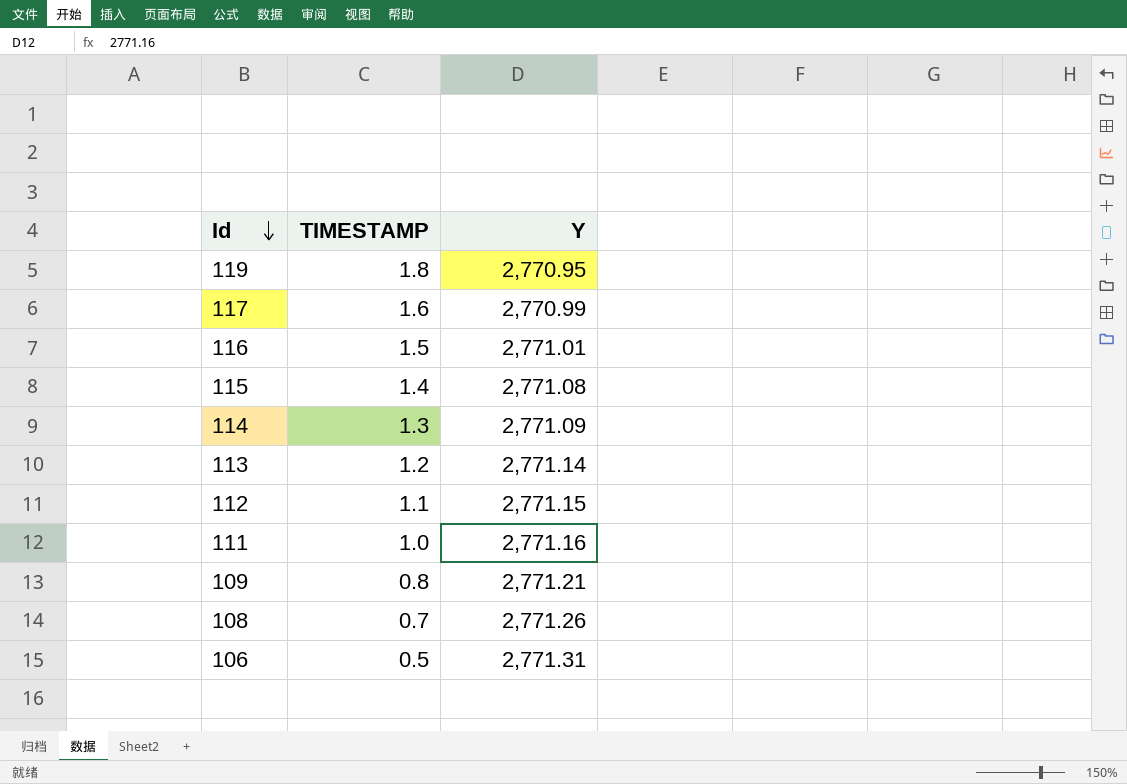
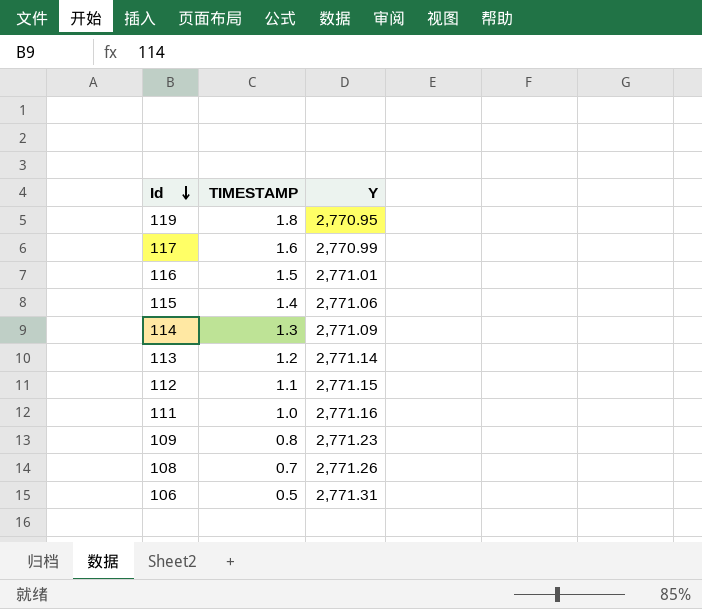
115 | Y: 2,771.08 -> 2,771.06
109 | Y: 2,771.21 -> 2,771.23

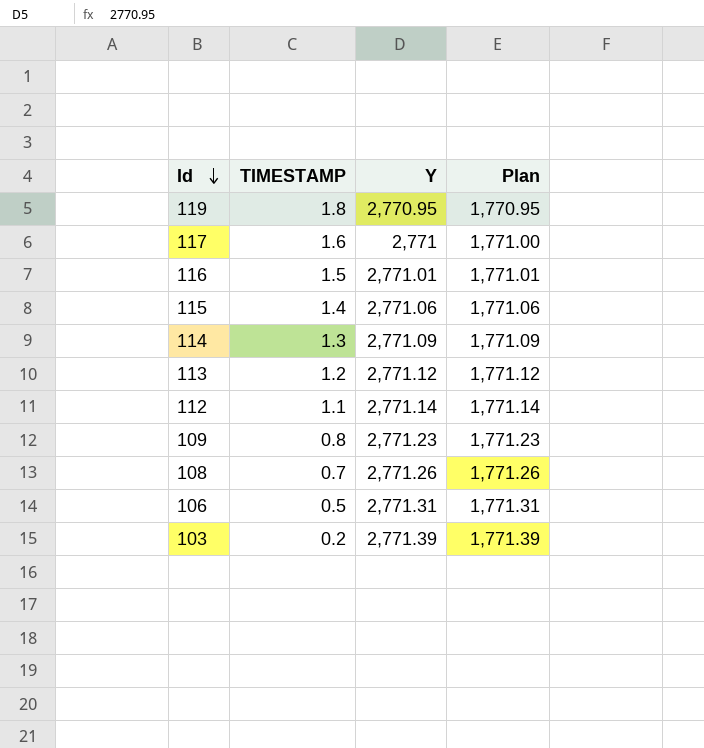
column Plan | formula: none -> [Y] - 1000
row 111: 1.0 | 2,771.16 -> none
117 | Y: 2,770.99 -> 2,771
113 | Y: 2,771.14 -> 2,771.12
112 | Y: 2,771.15 -> 2,771.14
row 103: none -> 0.2 | 2,771.39 | 1,771.39

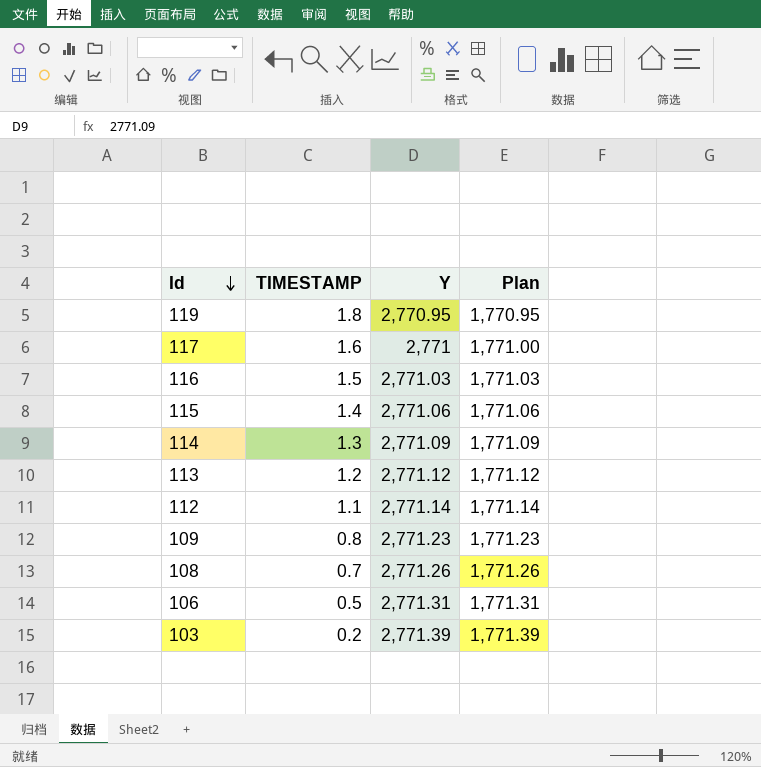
116 | Y: 2,771.01 -> 2,771.03
116 | Plan: 1,771.01 -> 1,771.03

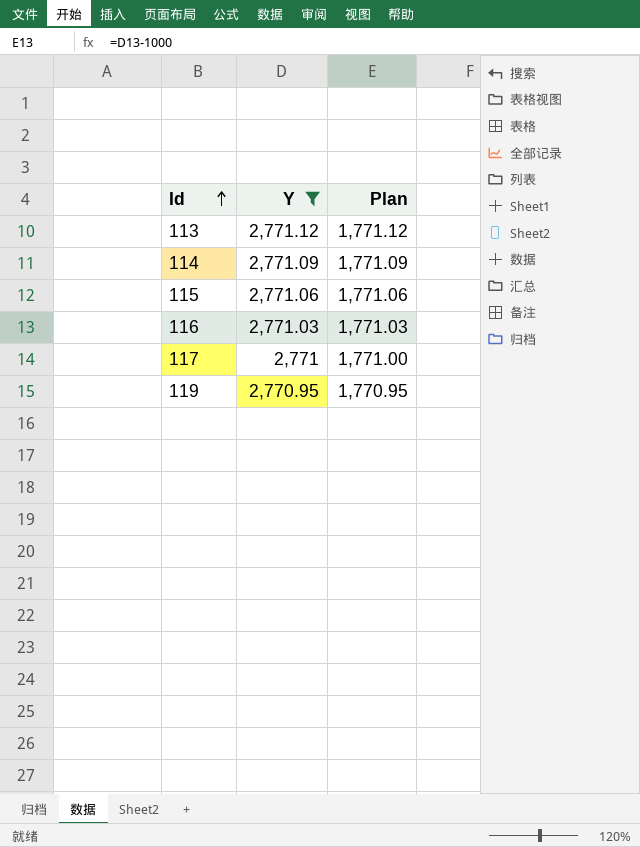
filter: none -> Y <= 2,771.12
row order: Id descending -> Id ascending
column TIMESTAMP | position: 2 -> none

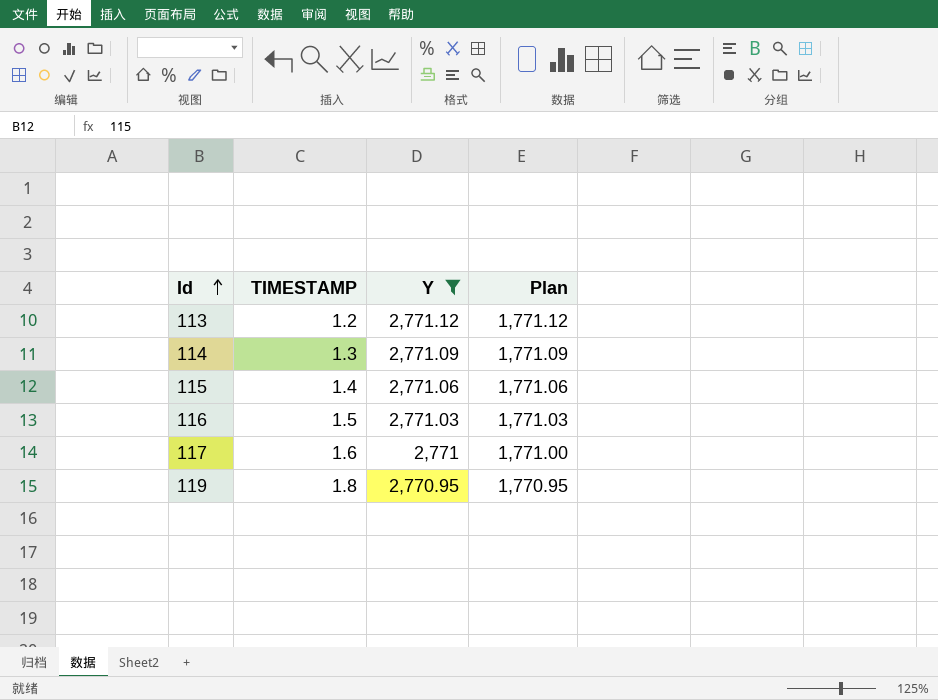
column TIMESTAMP | position: none -> 2

